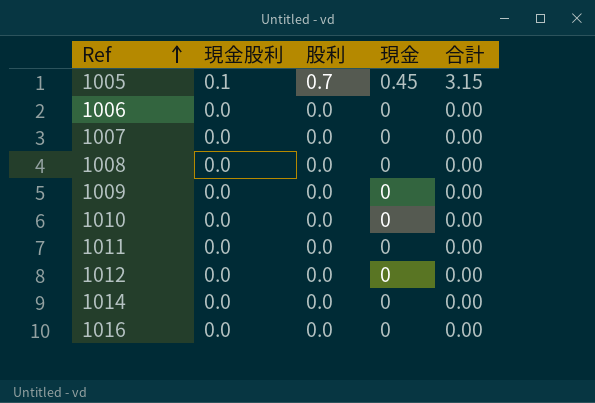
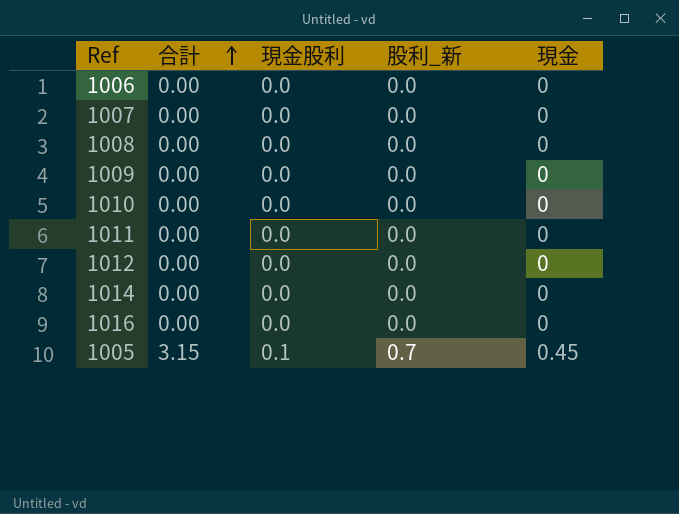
row order: Ref ascending -> 合計 ascending
column 合計 | position: 5 -> 2
column name: 股利 -> 股利_新

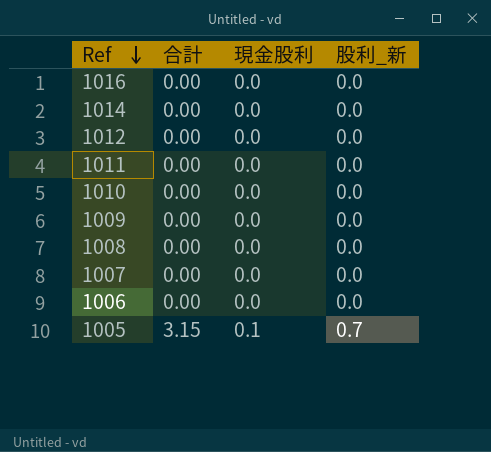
row order: 合計 ascending -> Ref descending
column 現金 | position: 5 -> none

